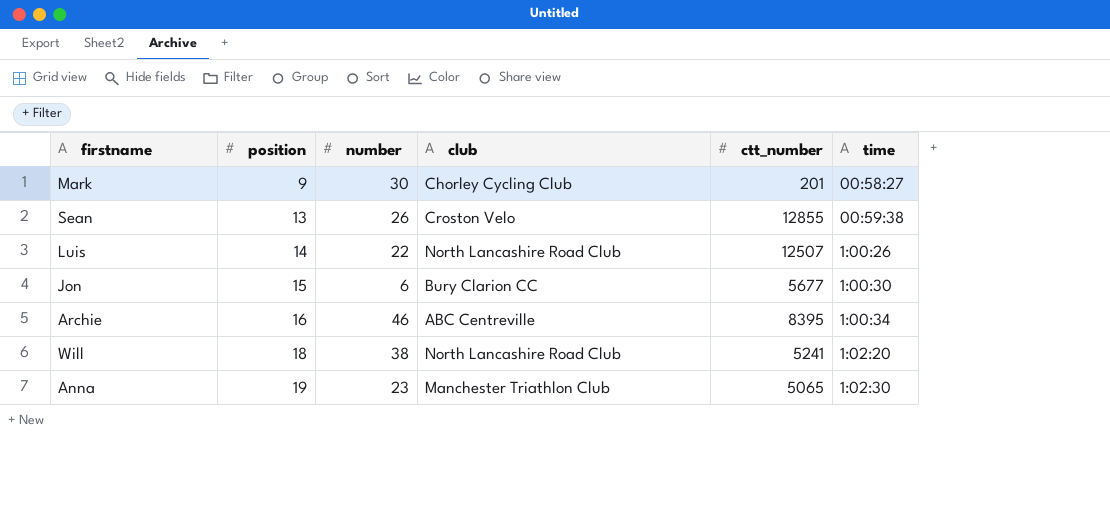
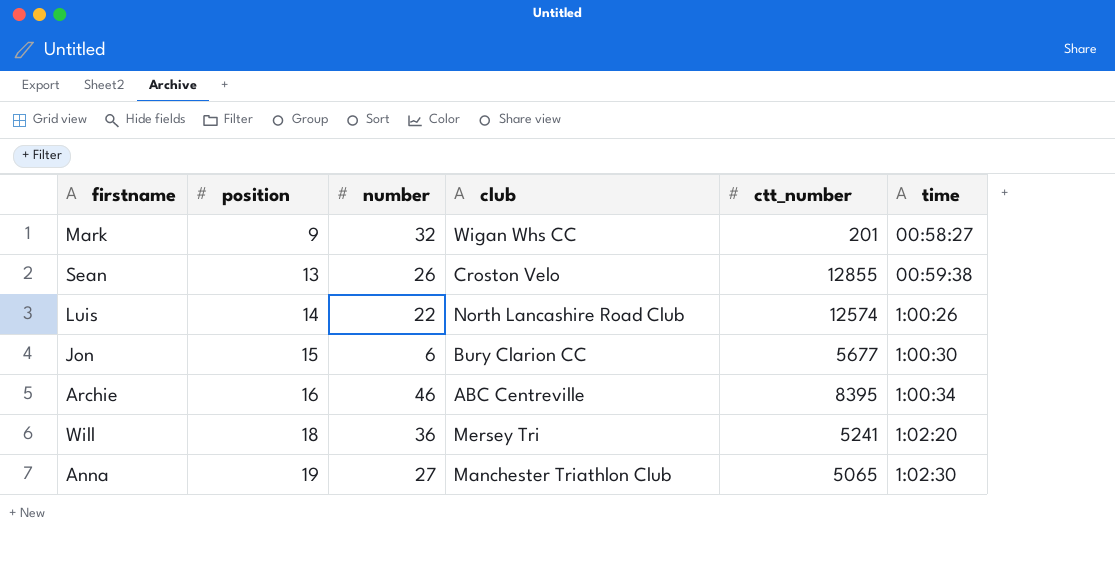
Mark | number: 30 -> 32
Mark | club: Chorley Cycling Club -> Wigan Whs CC
Luis | ctt_number: 12507 -> 12574
Will | number: 38 -> 36
Will | club: North Lancashire Road Club -> Mersey Tri
Anna | number: 23 -> 27

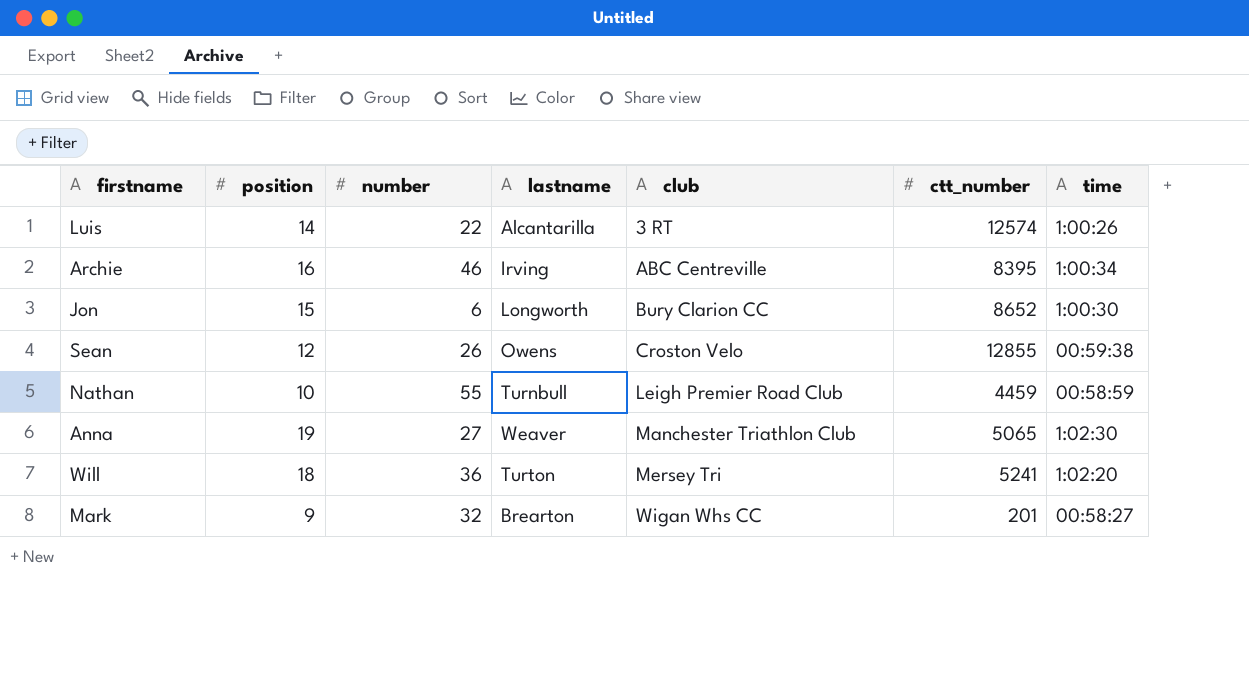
row order: position ascending -> club ascending
column lastname | position: none -> 4
Luis | club: North Lancashire Road Club -> 3 RT
Jon | ctt_number: 5677 -> 8652
Sean | position: 13 -> 12
row Nathan: none -> 10 | 55 | Turnbull | Leigh Premier Road Club | 4459 | 00:58:59

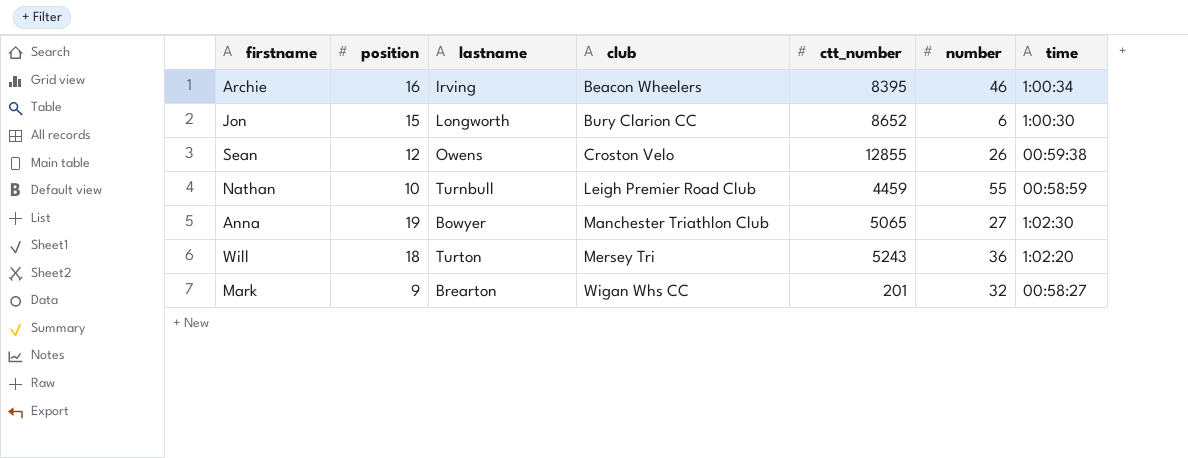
column number | position: 3 -> 6
row Luis: 14 | 22 | Alcantarilla | 3 RT | 12574 | 1:00:26 -> none
Archie | club: ABC Centreville -> Beacon Wheelers
Anna | lastname: Weaver -> Bowyer
Will | ctt_number: 5241 -> 5243

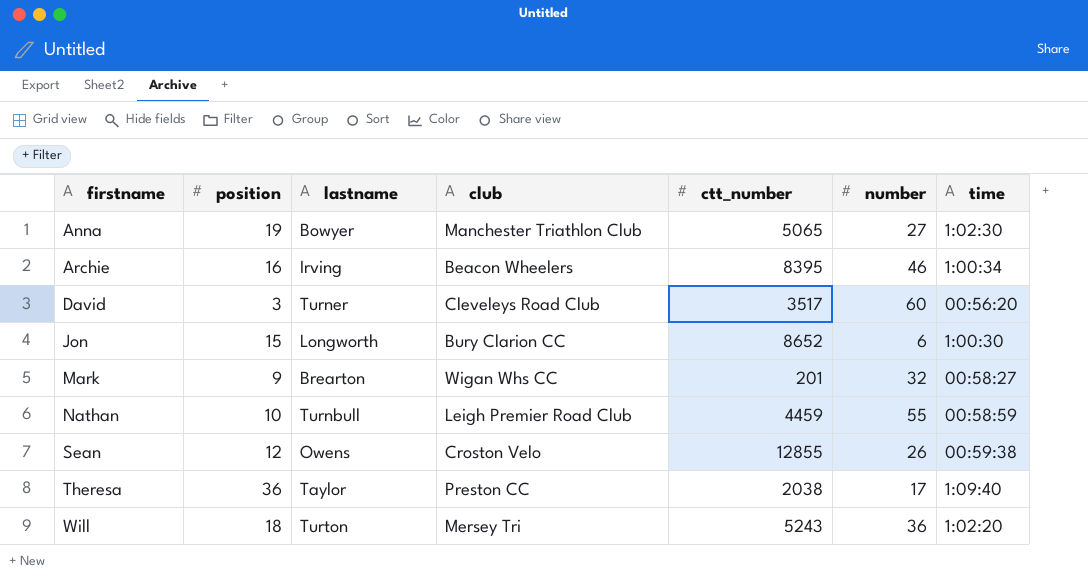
row order: club ascending -> firstname ascending
row David: none -> 3 | Turner | Cleveleys Road Club | 3517 | 60 | 00:56:20
row Theresa: none -> 36 | Taylor | Preston CC | 2038 | 17 | 1:09:40

